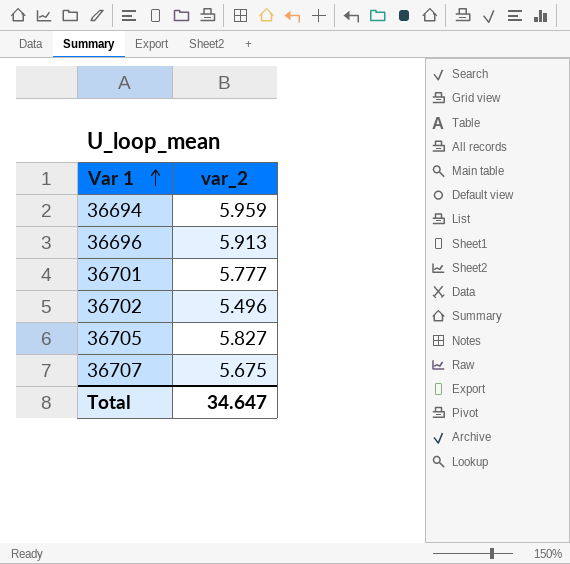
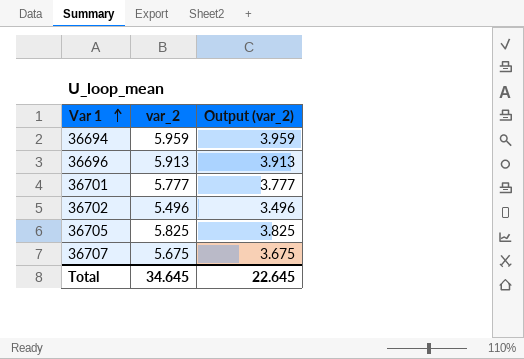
column Output (var_2) | formula: none -> [var_2] - 2
36705 | var_2: 5.827 -> 5.825
Total | var_2: 34.647 -> 34.645

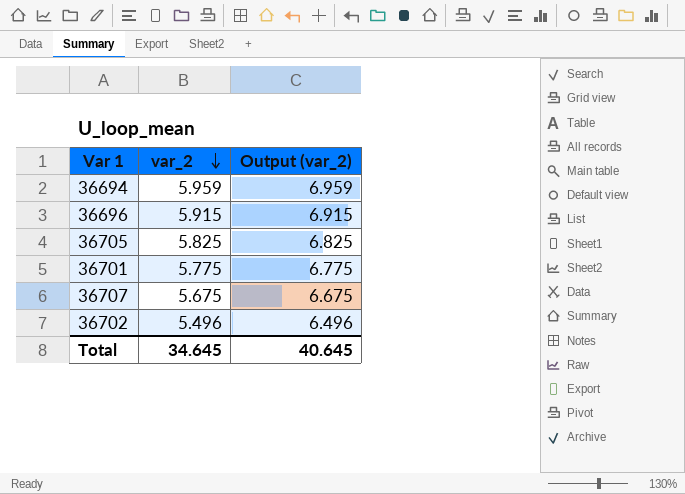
row order: Var 1 ascending -> var_2 descending
column Output (var_2) | formula: [var_2] - 2 -> [var_2] + 1
36696 | var_2: 5.913 -> 5.915
36701 | var_2: 5.777 -> 5.775
Total | Output (var_2): 22.645 -> 40.645

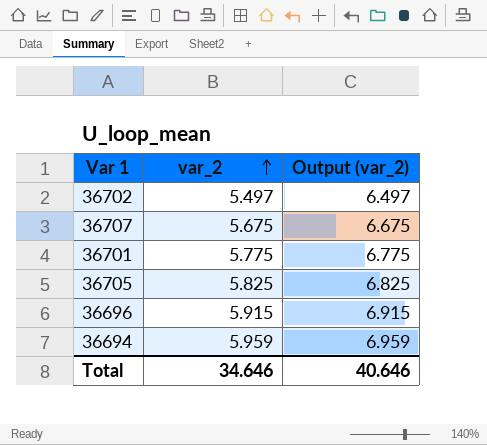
row order: var_2 descending -> var_2 ascending
36702 | var_2: 5.496 -> 5.497
36702 | Output (var_2): 6.496 -> 6.497
Total | var_2: 34.645 -> 34.646
Total | Output (var_2): 40.645 -> 40.646

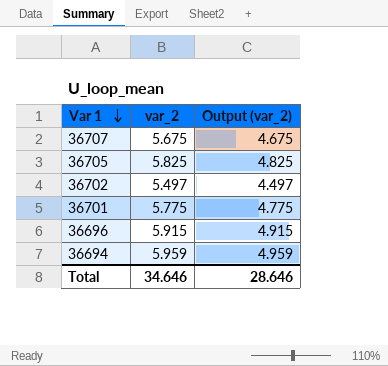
row order: var_2 ascending -> Var 1 descending
column Output (var_2) | formula: [var_2] + 1 -> [var_2] - 1
Total | Output (var_2): 40.646 -> 28.646

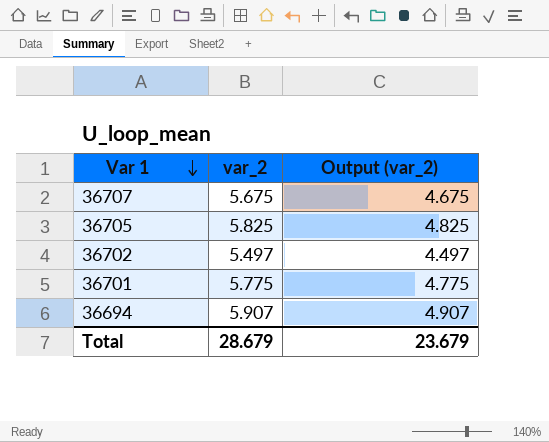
row 36696: 5.915 | 4.915 -> none
36694 | var_2: 5.959 -> 5.907
36694 | Output (var_2): 4.959 -> 4.907
Total | var_2: 34.646 -> 28.679
Total | Output (var_2): 28.646 -> 23.679

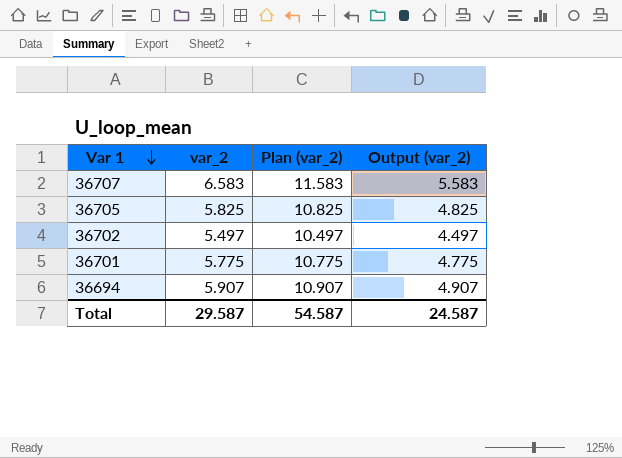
column Plan (var_2) | formula: none -> [var_2] + 5
36707 | var_2: 5.675 -> 6.583
36707 | Output (var_2): 4.675 -> 5.583
Total | var_2: 28.679 -> 29.587
Total | Output (var_2): 23.679 -> 24.587

